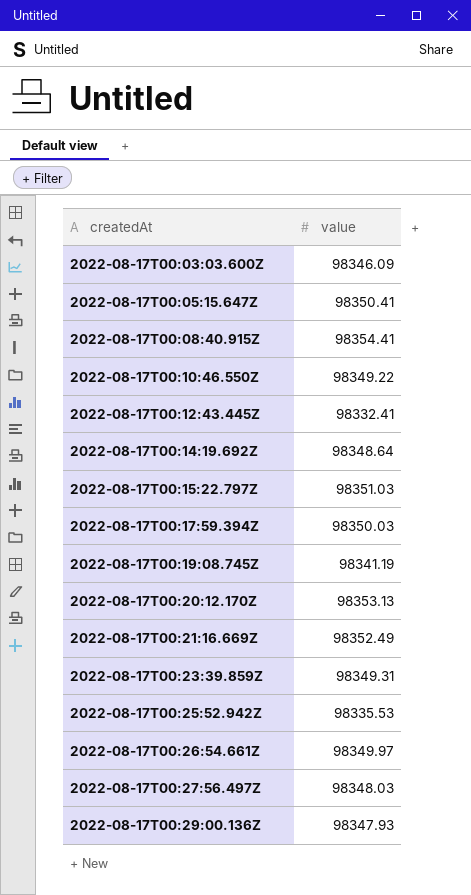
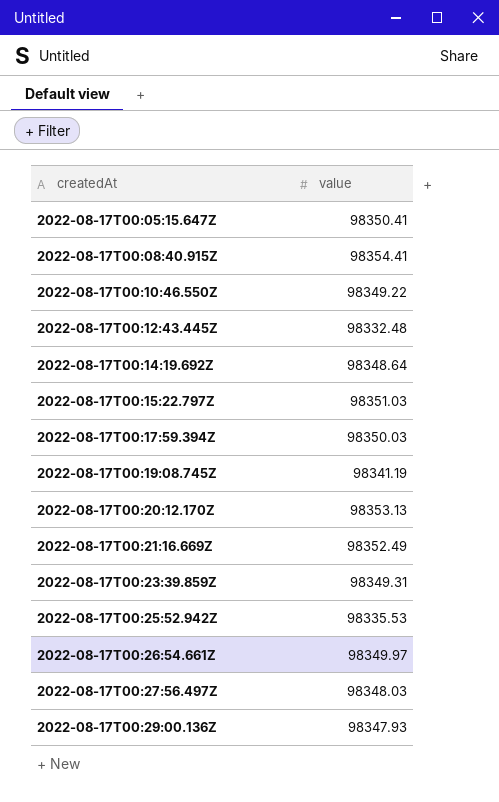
row 2022-08-17T00:03:03.600Z: 98346.09 -> none
2022-08-17T00:12:43.445Z | value: 98332.41 -> 98332.48

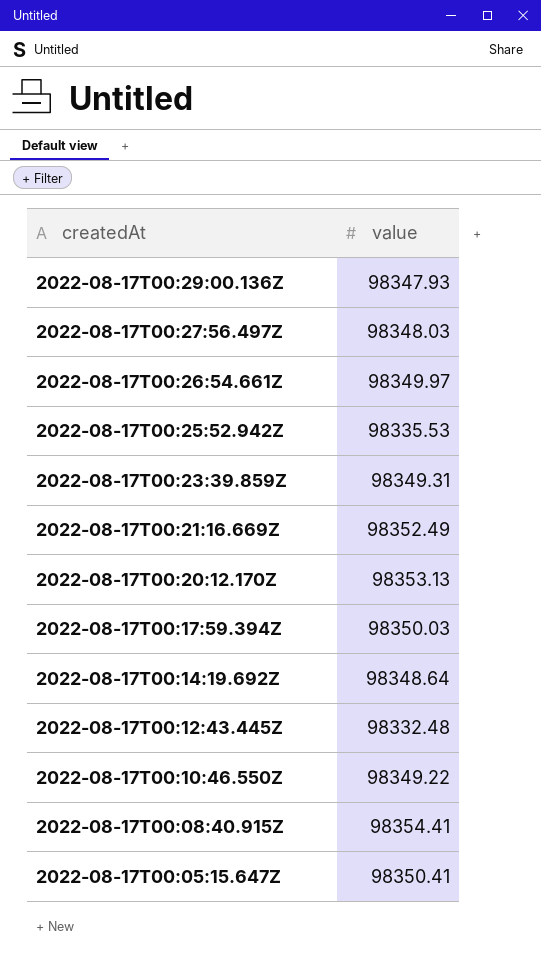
row order: createdAt ascending -> createdAt descending
row 2022-08-17T00:15:22.797Z: 98351.03 -> none
row 2022-08-17T00:19:08.745Z: 98341.19 -> none

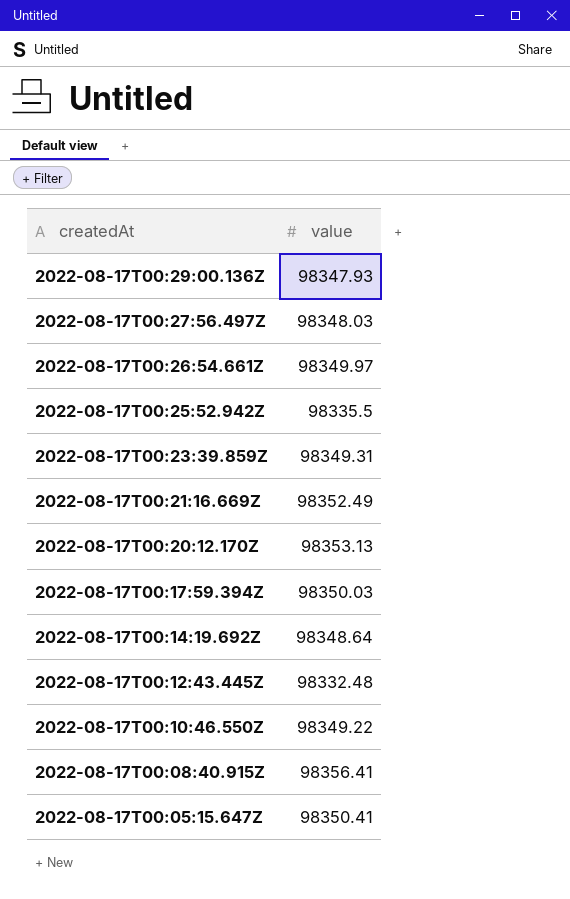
2022-08-17T00:25:52.942Z | value: 98335.53 -> 98335.5
2022-08-17T00:08:40.915Z | value: 98354.41 -> 98356.41

